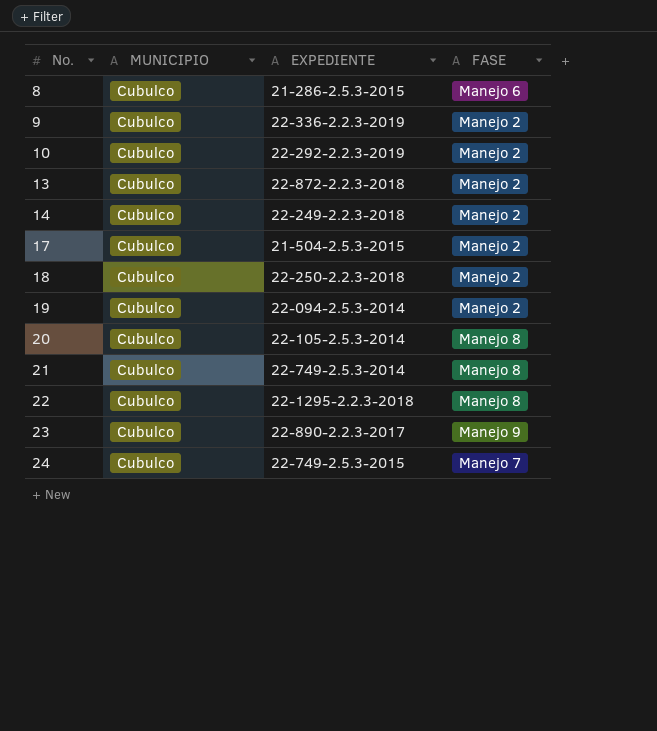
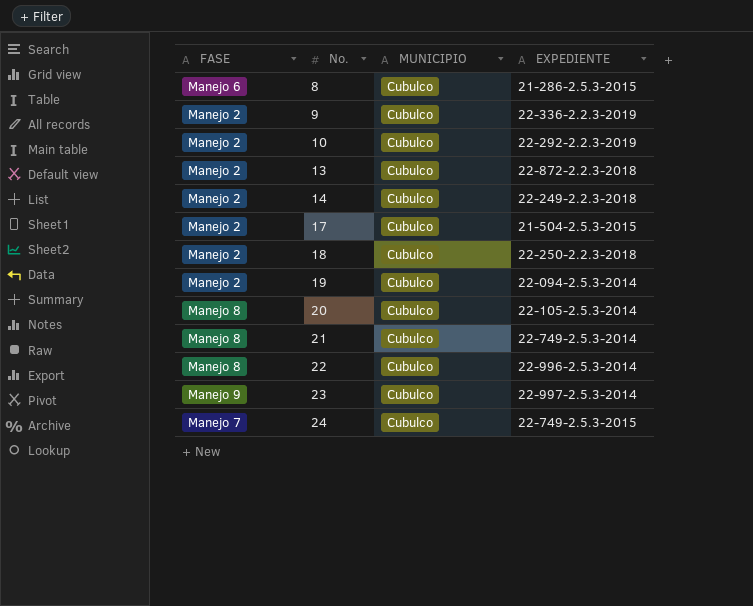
column FASE | position: 4 -> 1
22 | EXPEDIENTE: 22-1295-2.2.3-2018 -> 22-996-2.5.3-2014
23 | EXPEDIENTE: 22-890-2.2.3-2017 -> 22-997-2.5.3-2014

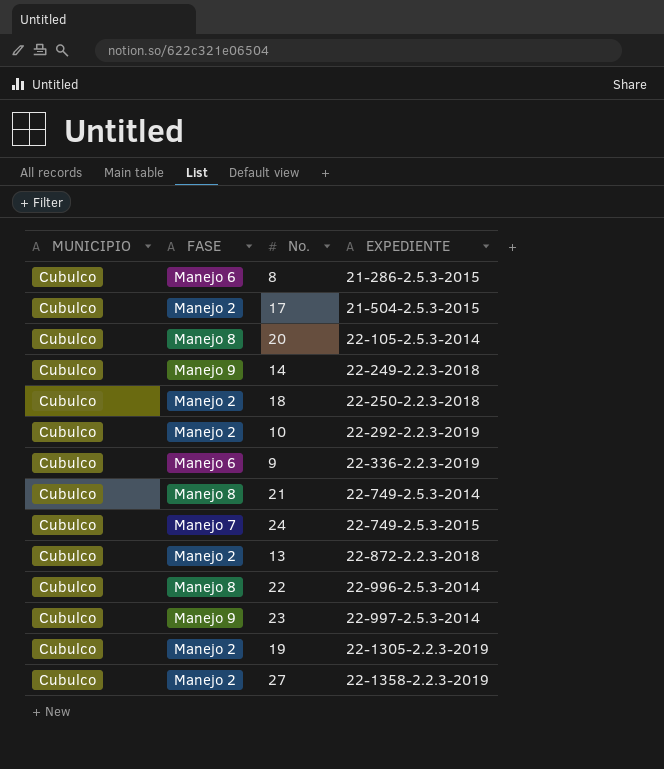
row order: No. ascending -> EXPEDIENTE ascending
column MUNICIPIO | position: 3 -> 1
14 | FASE: Manejo 2 -> Manejo 9
9 | FASE: Manejo 2 -> Manejo 6
19 | EXPEDIENTE: 22-094-2.5.3-2014 -> 22-1305-2.2.3-2019
row 27: none -> Cubulco | Manejo 2 | 22-1358-2.2.3-2019

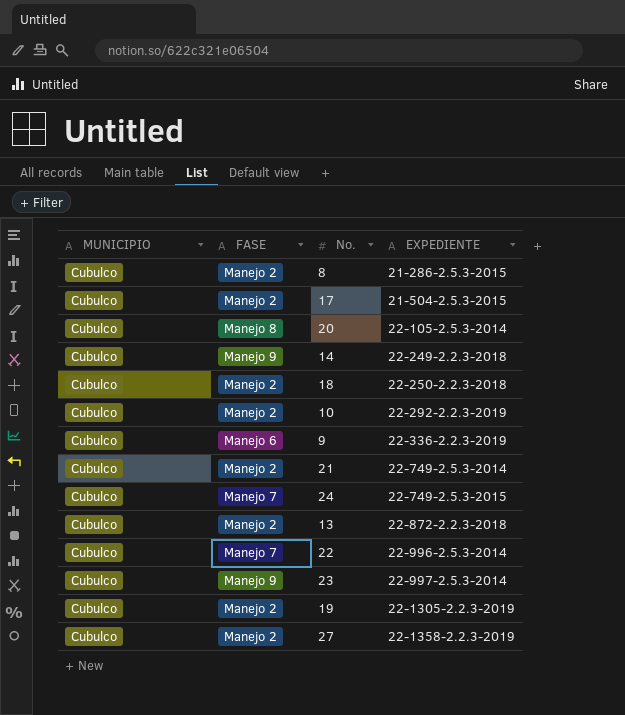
8 | FASE: Manejo 6 -> Manejo 2
21 | FASE: Manejo 8 -> Manejo 2
22 | FASE: Manejo 8 -> Manejo 7

